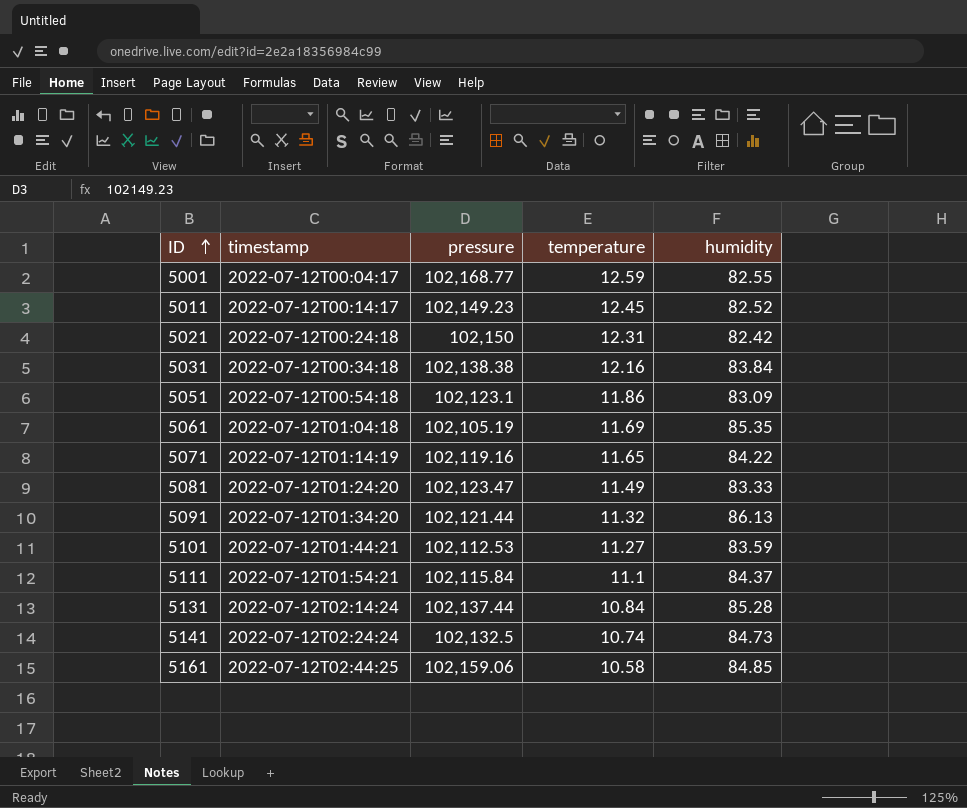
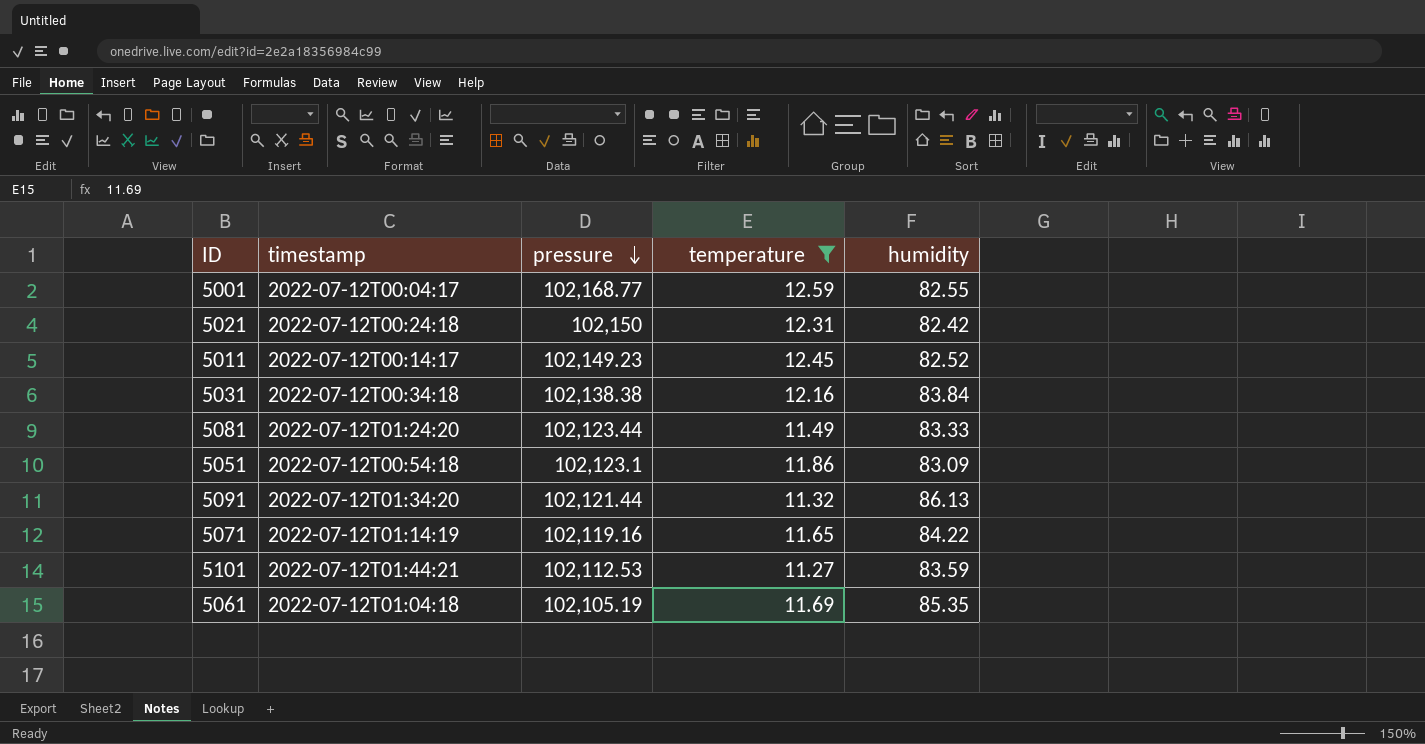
filter: none -> temperature >= 11.27
row order: ID ascending -> pressure descending
5081 | pressure: 102,123.47 -> 102,123.44

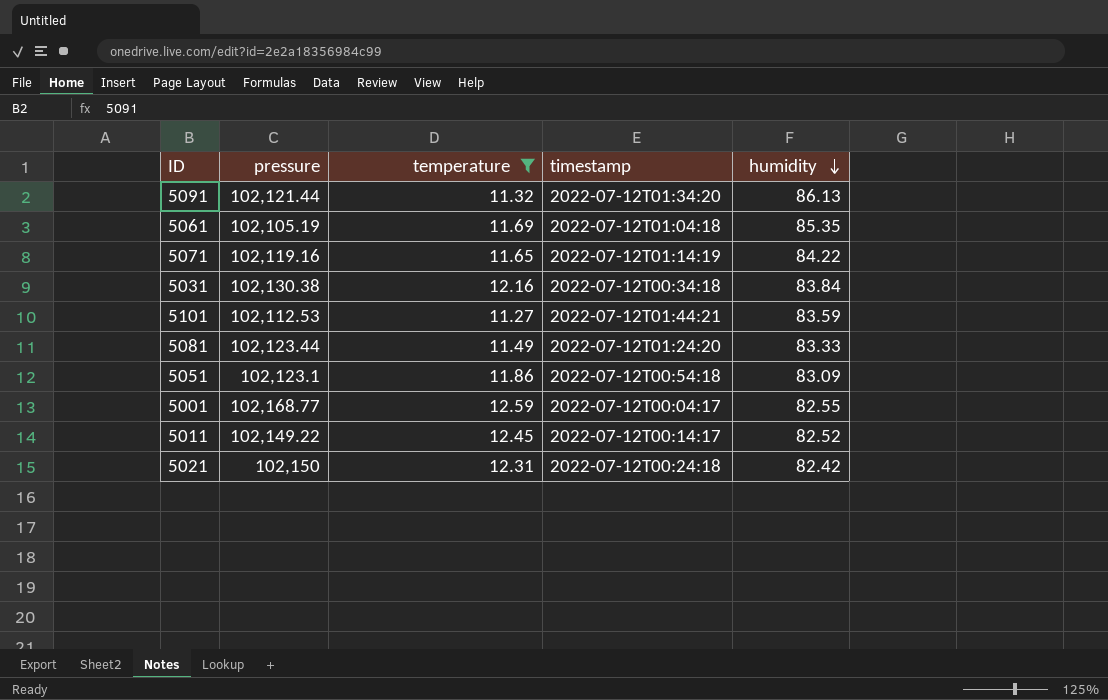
row order: pressure descending -> humidity descending
column timestamp | position: 2 -> 4
5031 | pressure: 102,138.38 -> 102,130.38
5011 | pressure: 102,149.23 -> 102,149.22

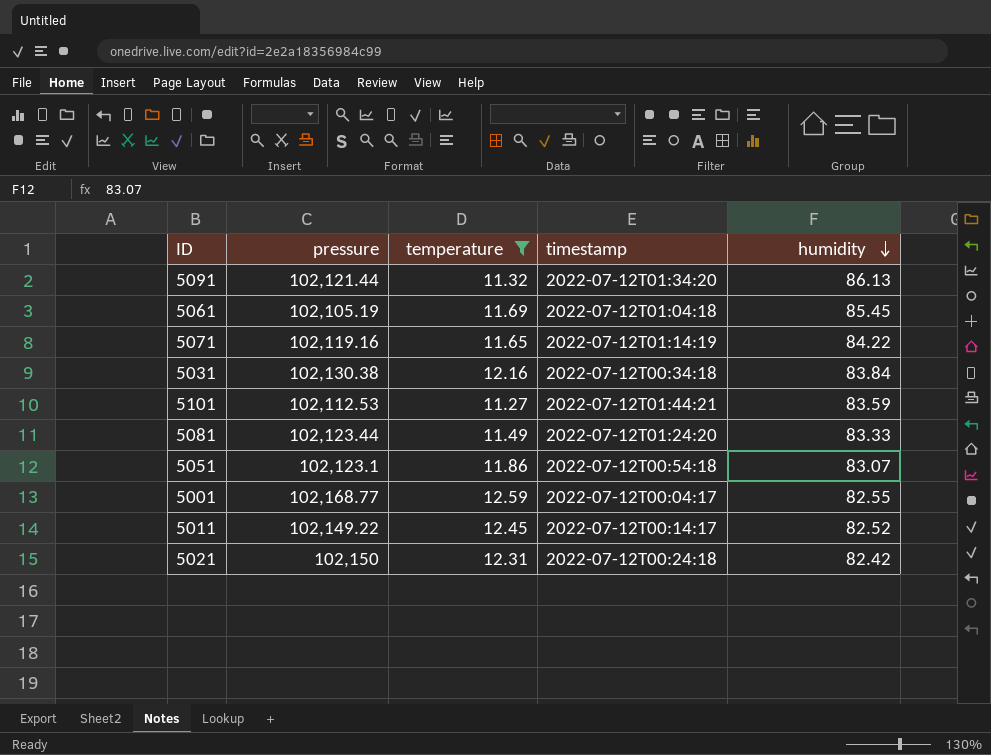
5061 | humidity: 85.35 -> 85.45
5051 | humidity: 83.09 -> 83.07

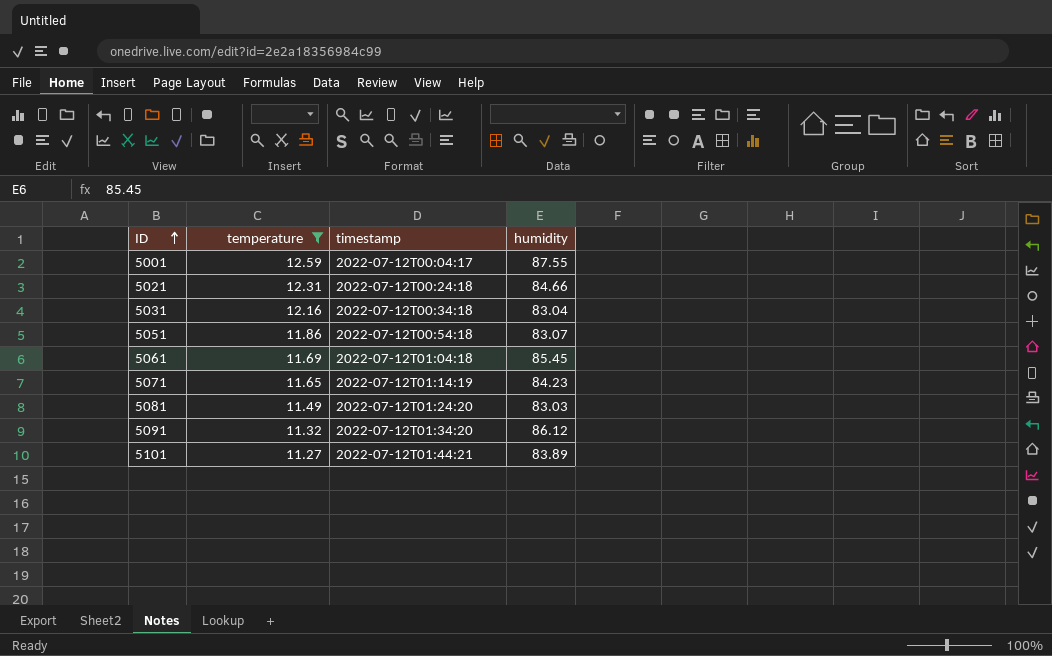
row order: humidity descending -> ID ascending
column pressure | position: 2 -> none
row 5011: 102,149.22 | 12.45 | 2022-07-12T00:14:17 | 82.52 -> none
5001 | humidity: 82.55 -> 87.55
5021 | humidity: 82.42 -> 84.66
5031 | humidity: 83.84 -> 83.04
5071 | humidity: 84.22 -> 84.23
5081 | humidity: 83.33 -> 83.03
5091 | humidity: 86.13 -> 86.12
5101 | humidity: 83.59 -> 83.89

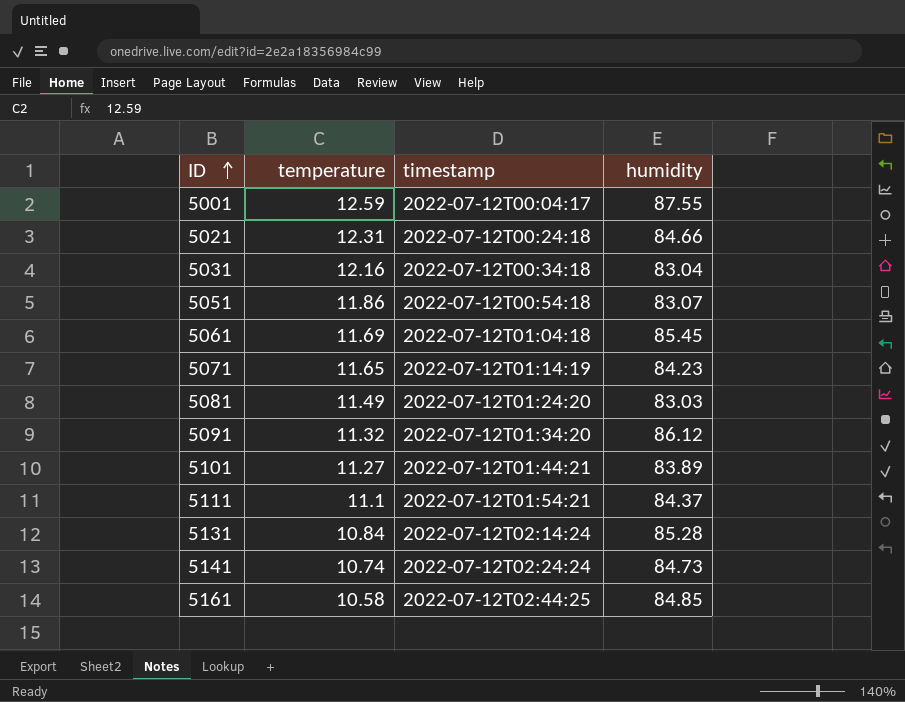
filter: temperature >= 11.27 -> none

